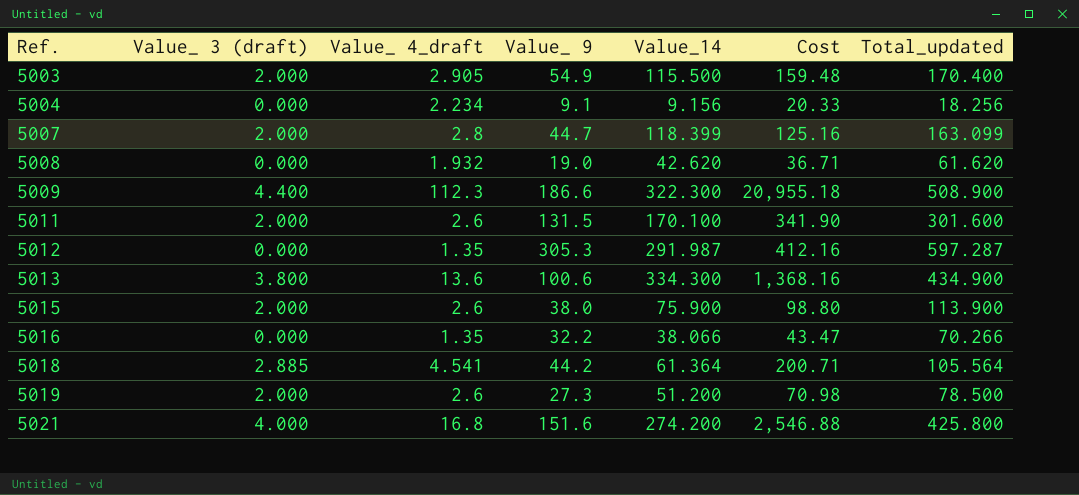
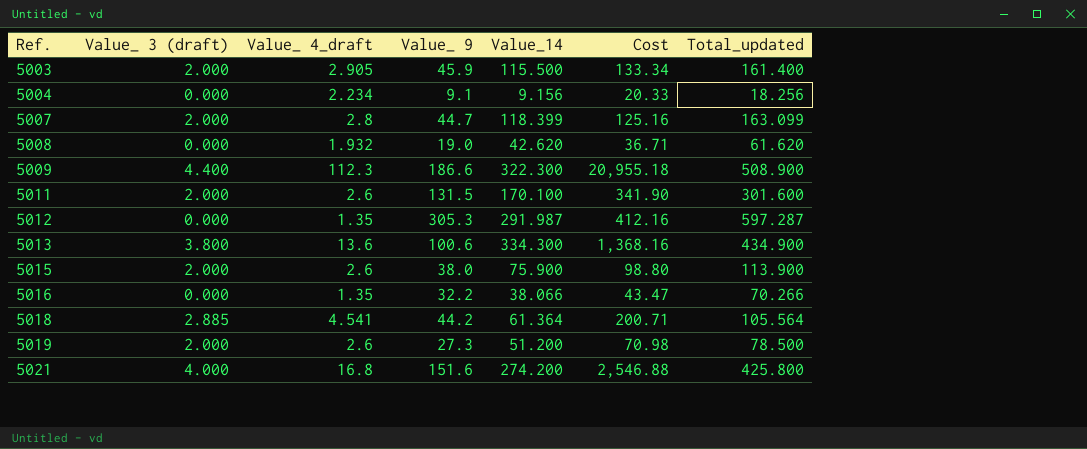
5003 | Value_ 9: 54.9 -> 45.9
5003 | Cost: 159.48 -> 133.34
5003 | Total_updated: 170.400 -> 161.400

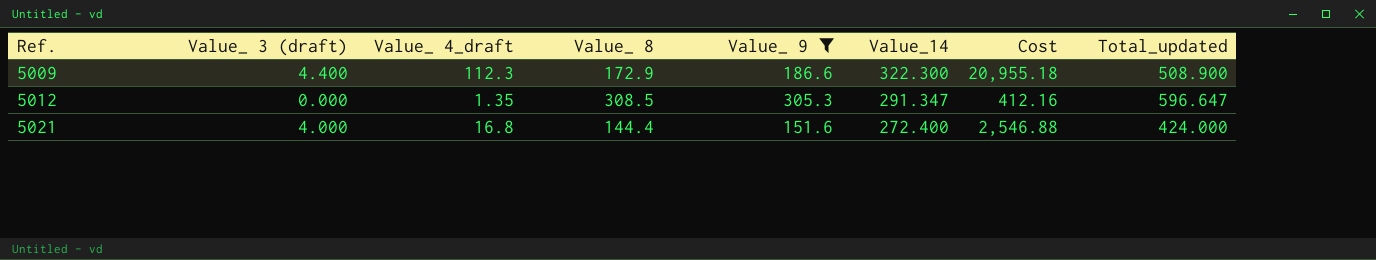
filter: none -> Value_ 9 >= 151.6
column Value_ 8 | position: none -> 4
5012 | Value_14: 291.987 -> 291.347
5012 | Total_updated: 597.287 -> 596.647
5021 | Value_14: 274.200 -> 272.400
5021 | Total_updated: 425.800 -> 424.000

